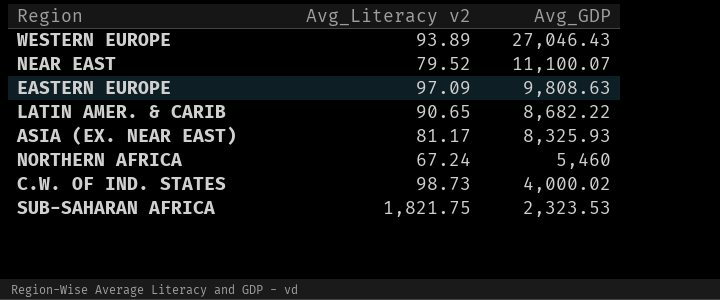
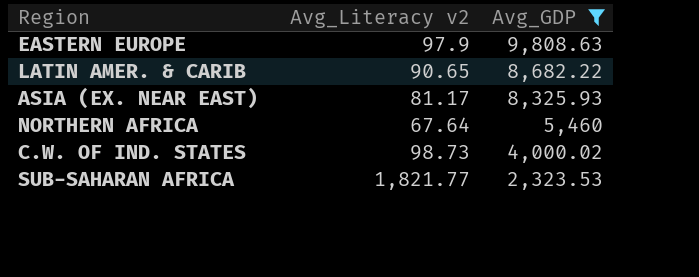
filter: none -> Avg_GDP <= 9,808.63
EASTERN EUROPE | Avg_Literacy v2: 97.09 -> 97.9
NORTHERN AFRICA | Avg_Literacy v2: 67.24 -> 67.64
SUB-SAHARAN AFRICA | Avg_Literacy v2: 1,821.75 -> 1,821.77

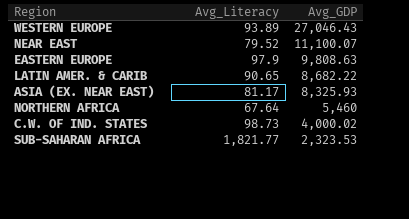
filter: Avg_GDP <= 9,808.63 -> none
column name: Avg_Literacy v2 -> Avg_Literacy

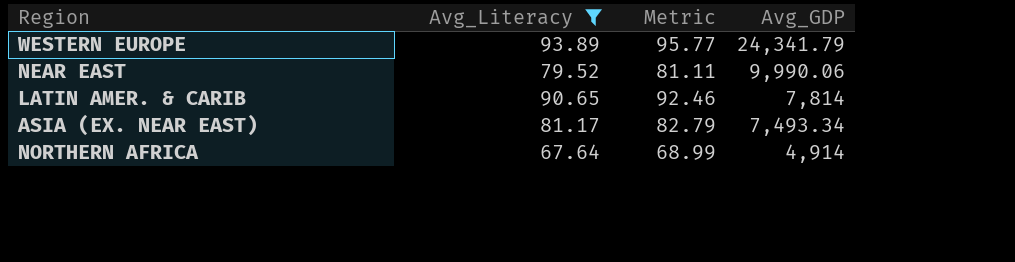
filter: none -> Avg_Literacy <= 93.89
column Metric | formula: none -> [Avg_Literacy] * 1.02
WESTERN EUROPE | Avg_GDP: 27,046.43 -> 24,341.79
NEAR EAST | Avg_GDP: 11,100.07 -> 9,990.06
LATIN AMER. & CARIB | Avg_GDP: 8,682.22 -> 7,814
ASIA (EX. NEAR EAST) | Avg_GDP: 8,325.93 -> 7,493.34
NORTHERN AFRICA | Avg_GDP: 5,460 -> 4,914

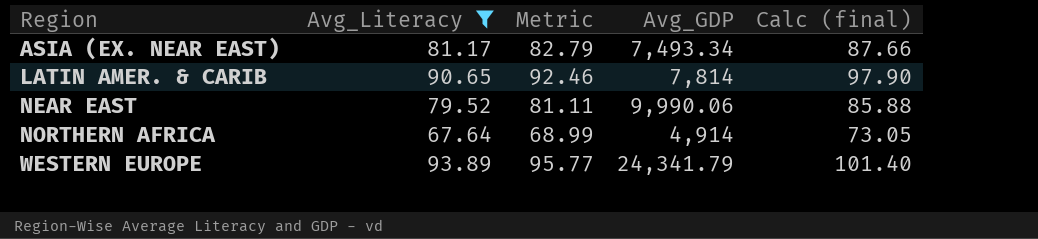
row order: Avg_GDP descending -> Region ascending
column Calc (final) | formula: none -> [Avg_Literacy] * 1.08

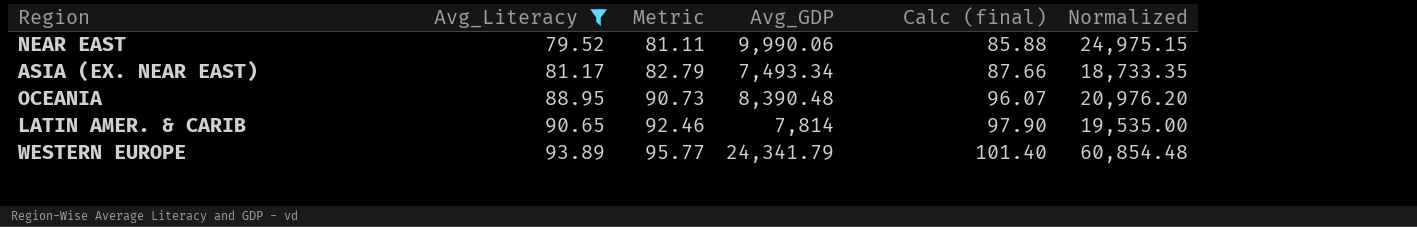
row order: Region ascending -> Avg_Literacy ascending
column Normalized | formula: none -> [Avg_GDP] * 2.5
row NORTHERN AFRICA: 67.64 | 68.99 | 4,914 | 73.05 -> none
row OCEANIA: none -> 88.95 | 90.73 | 8,390.48 | 96.07 | 20,976.20

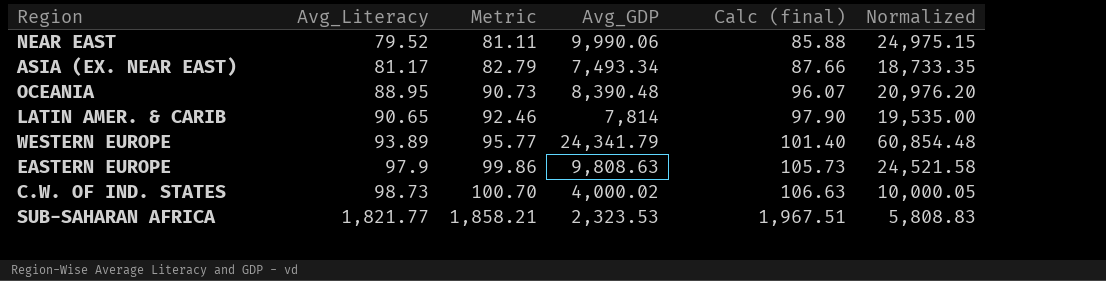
filter: Avg_Literacy <= 93.89 -> none

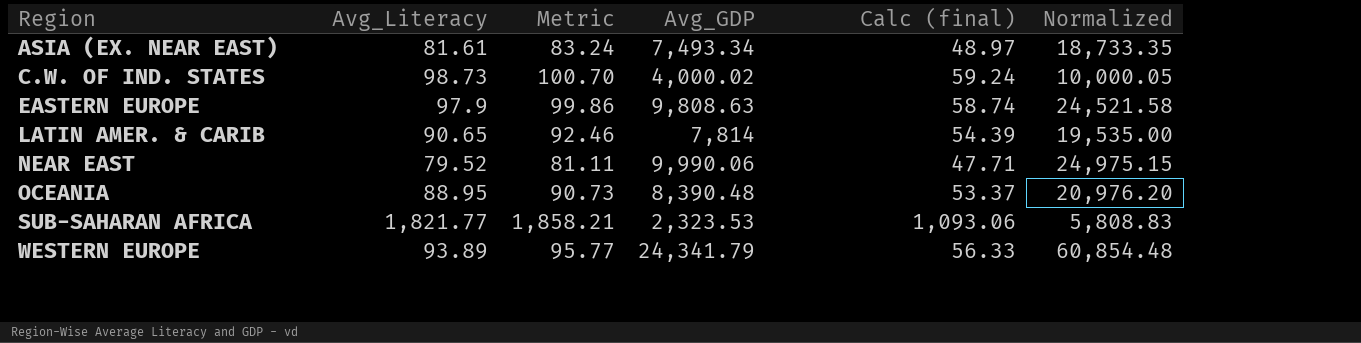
row order: Avg_Literacy ascending -> Region ascending
column Calc (final) | formula: [Avg_Literacy] * 1.08 -> [Avg_Literacy] * 0.6
ASIA (EX. NEAR EAST) | Avg_Literacy: 81.17 -> 81.61
ASIA (EX. NEAR EAST) | Metric: 82.79 -> 83.24

